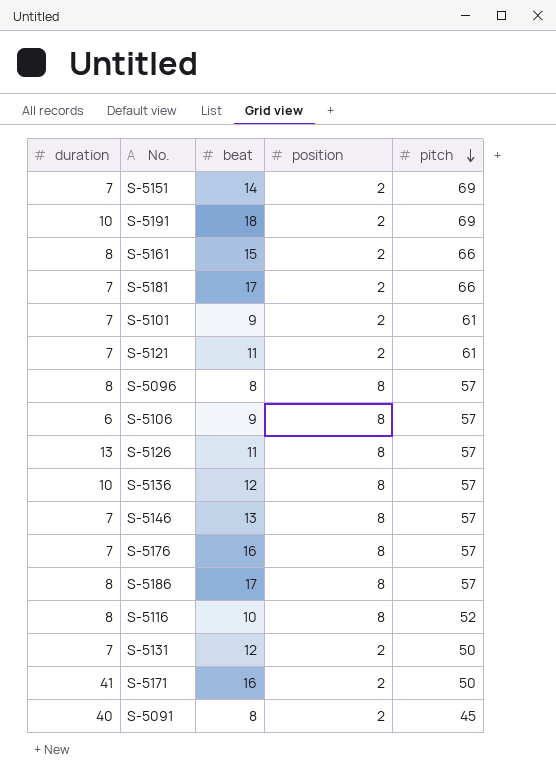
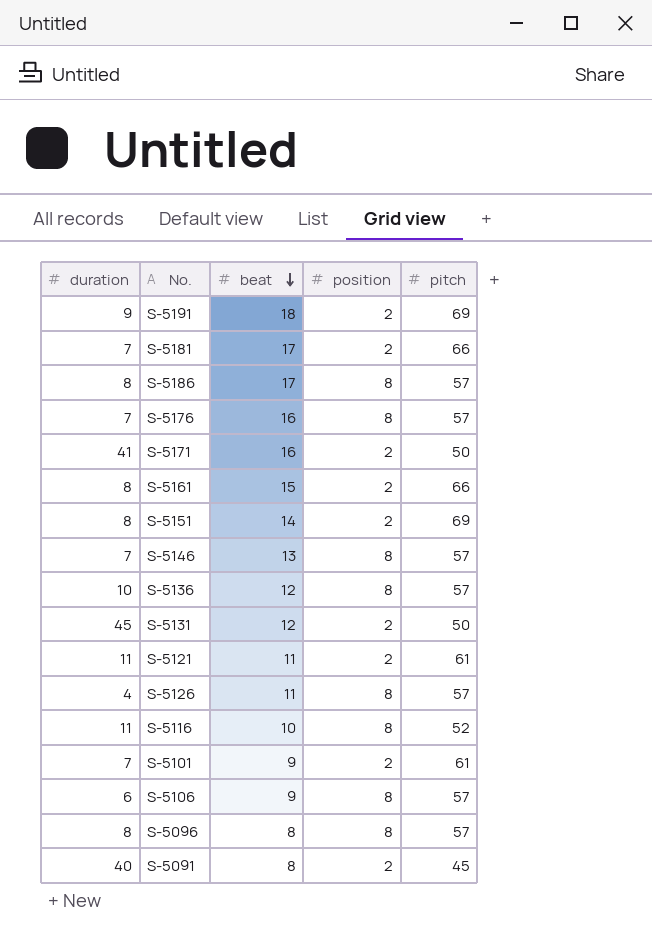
row order: pitch descending -> beat descending
S-5191 | duration: 10 -> 9
S-5151 | duration: 7 -> 8
S-5131 | duration: 7 -> 45
S-5121 | duration: 7 -> 11
S-5126 | duration: 13 -> 4
S-5116 | duration: 8 -> 11

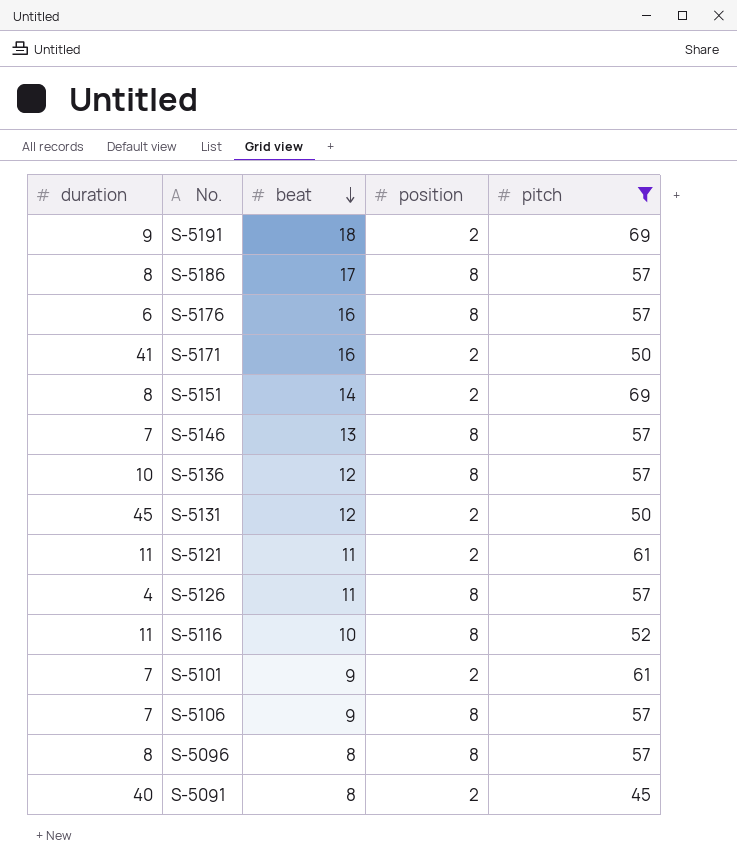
filter: none -> pitch != 66
S-5176 | duration: 7 -> 6
S-5106 | duration: 6 -> 7

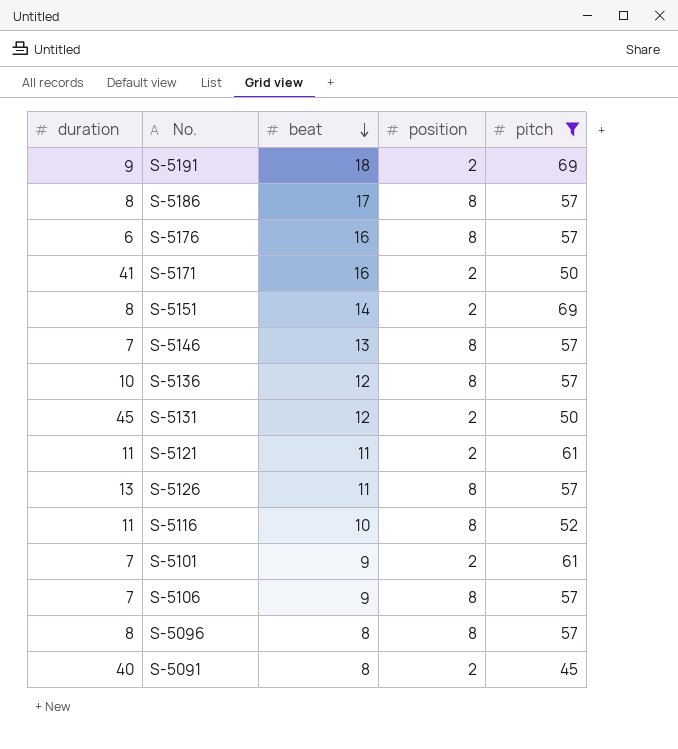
S-5126 | duration: 4 -> 13

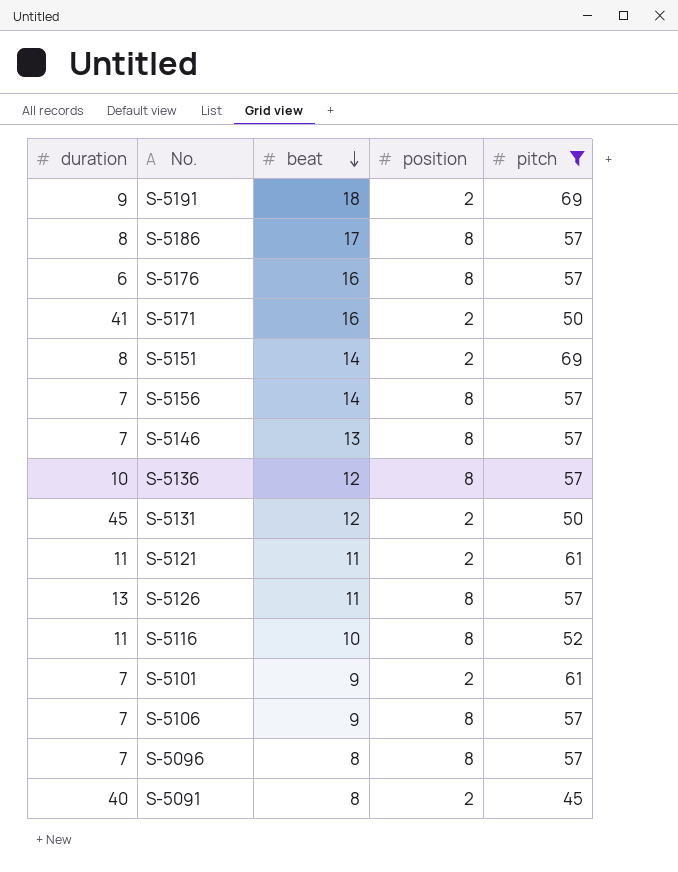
row S-5156: none -> 7 | 14 | 8 | 57
S-5096 | duration: 8 -> 7

